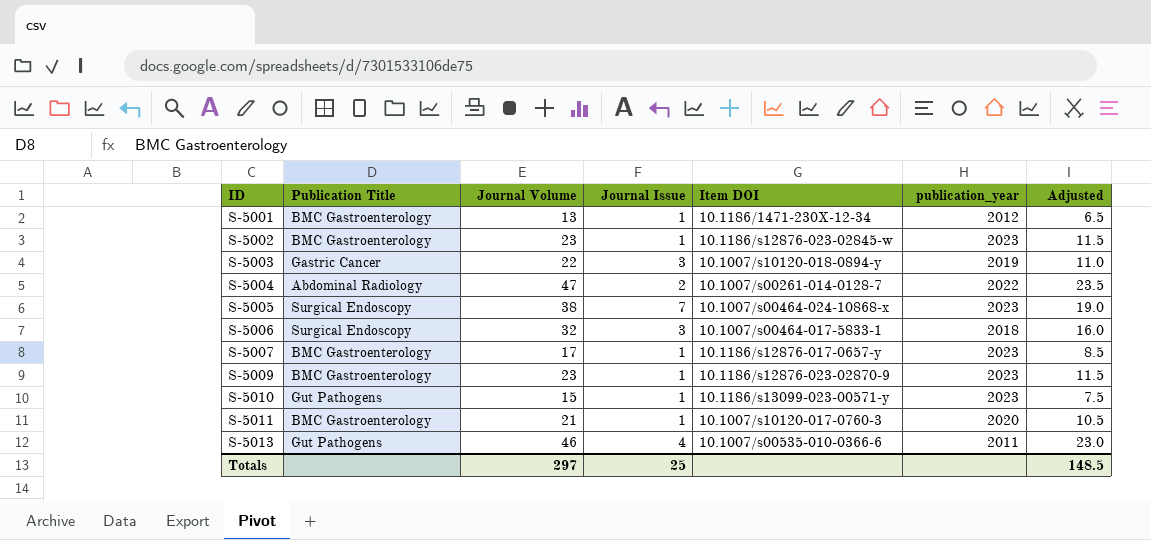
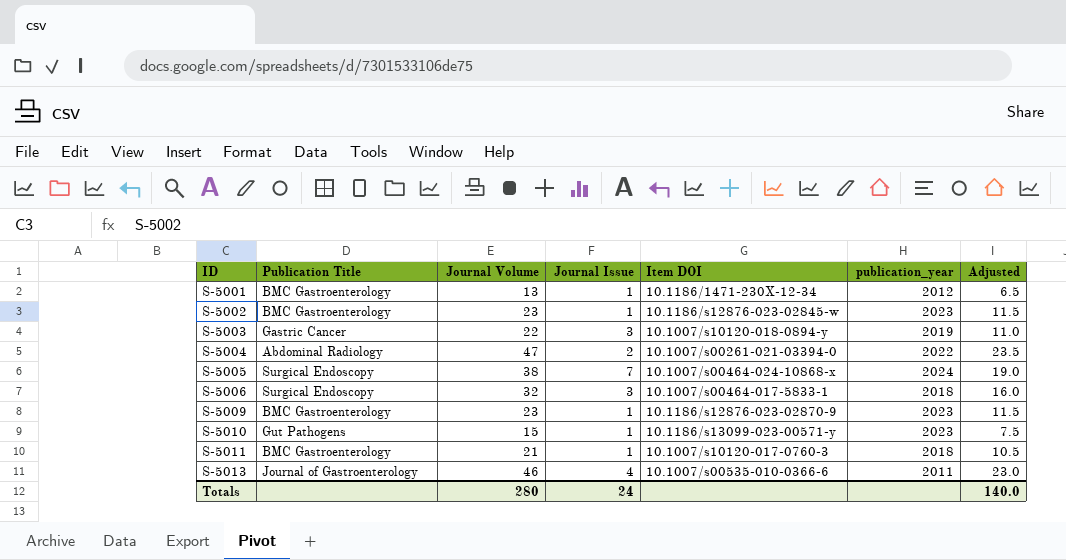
row S-5007: BMC Gastroenterology | 17 | 1 | 10.1186/s12876-017-0657-y | 2023 | 8.5 -> none
S-5004 | Item DOI: 10.1007/s00261-014-0128-7 -> 10.1007/s00261-021-03394-0
S-5005 | publication_year: 2023 -> 2024
S-5011 | publication_year: 2020 -> 2018
S-5013 | Publication Title: Gut Pathogens -> Journal of Gastroenterology
Totals | Journal Volume: 297 -> 280
Totals | Journal Issue: 25 -> 24
Totals | Adjusted: 148.5 -> 140.0

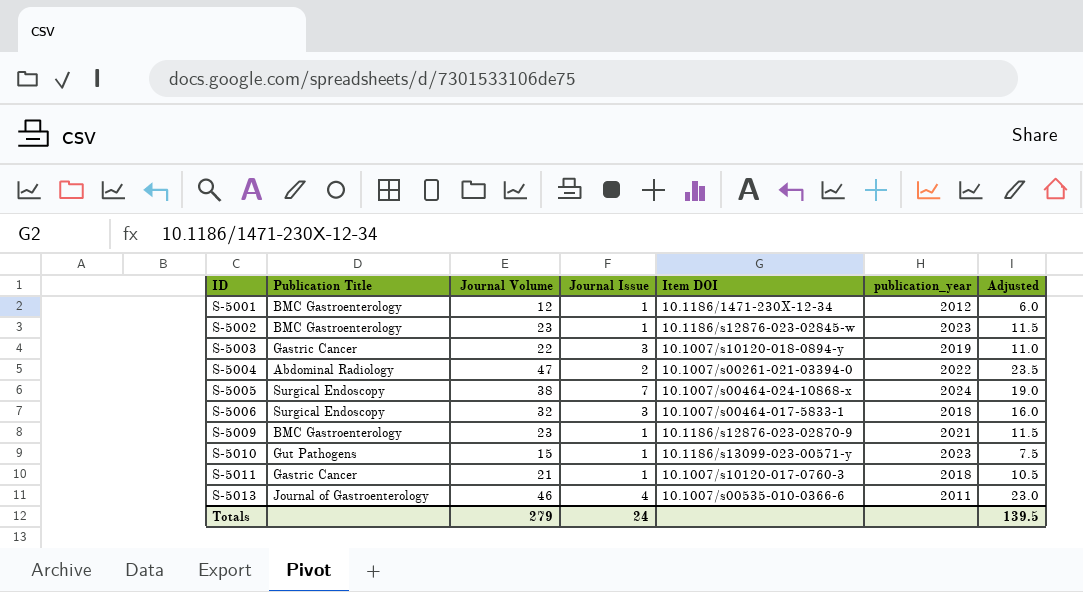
S-5001 | Journal Volume: 13 -> 12
S-5001 | Adjusted: 6.5 -> 6.0
S-5009 | publication_year: 2023 -> 2021
S-5011 | Publication Title: BMC Gastroenterology -> Gastric Cancer
Totals | Journal Volume: 280 -> 279
Totals | Adjusted: 140.0 -> 139.5

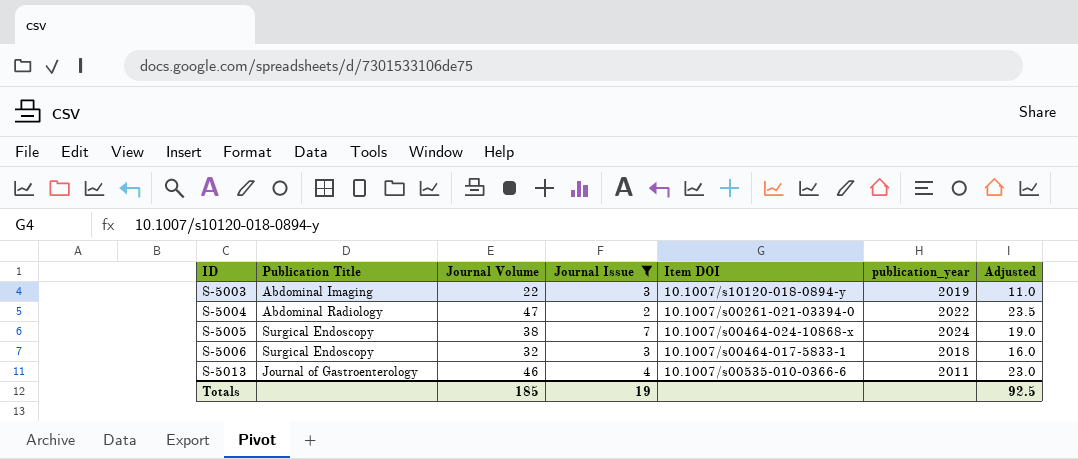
filter: none -> Journal Issue != 1
S-5003 | Publication Title: Gastric Cancer -> Abdominal Imaging
Totals | Journal Volume: 279 -> 185
Totals | Journal Issue: 24 -> 19
Totals | Adjusted: 139.5 -> 92.5

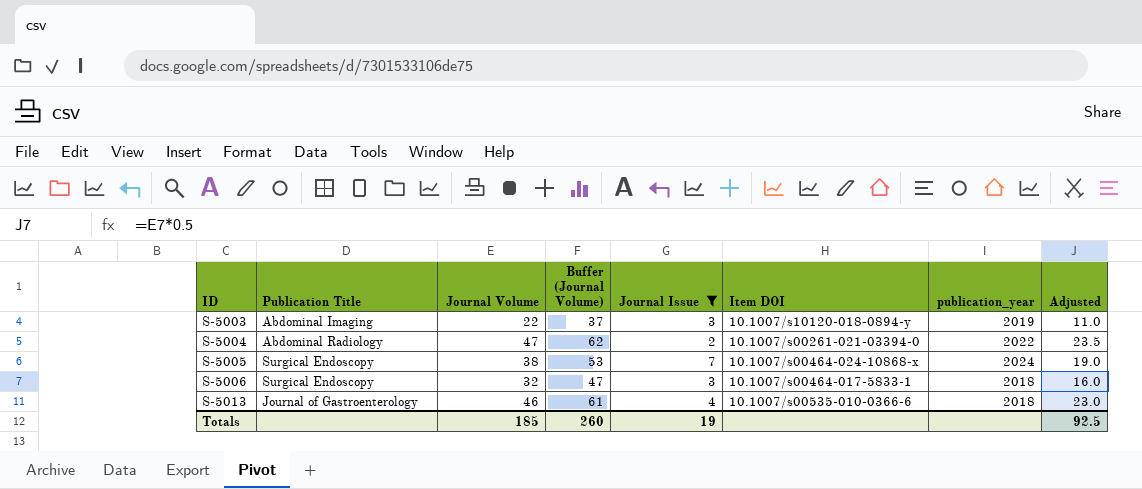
column Buffer (Journal Volume) | formula: none -> [Journal Volume] + 15
S-5013 | publication_year: 2011 -> 2018

